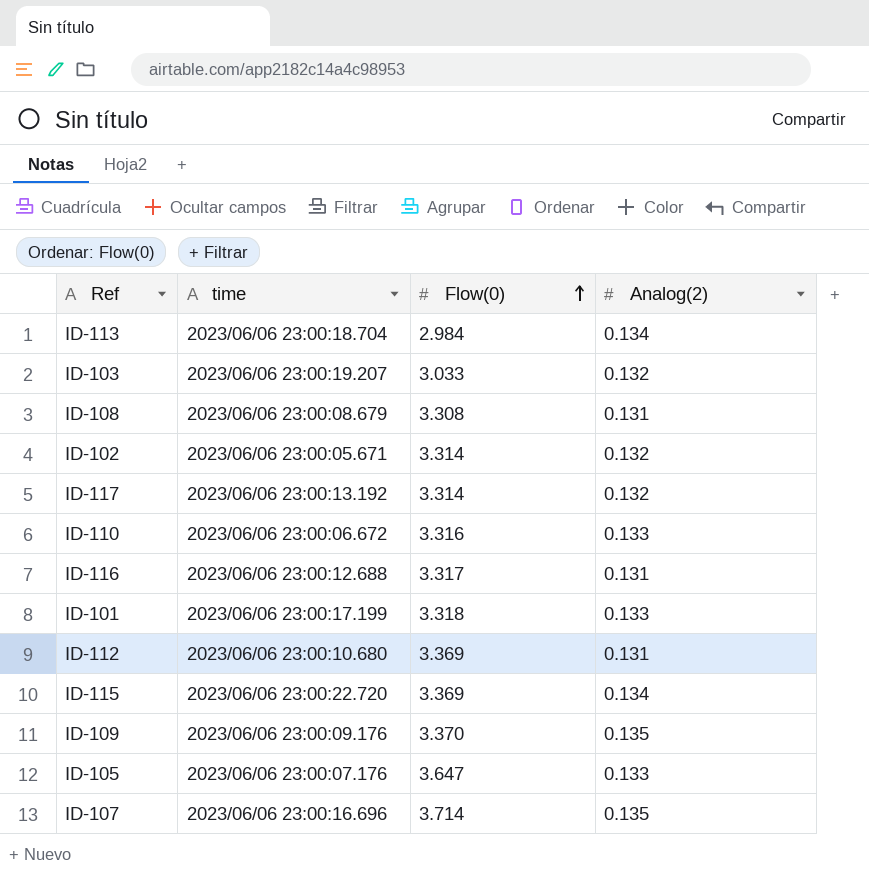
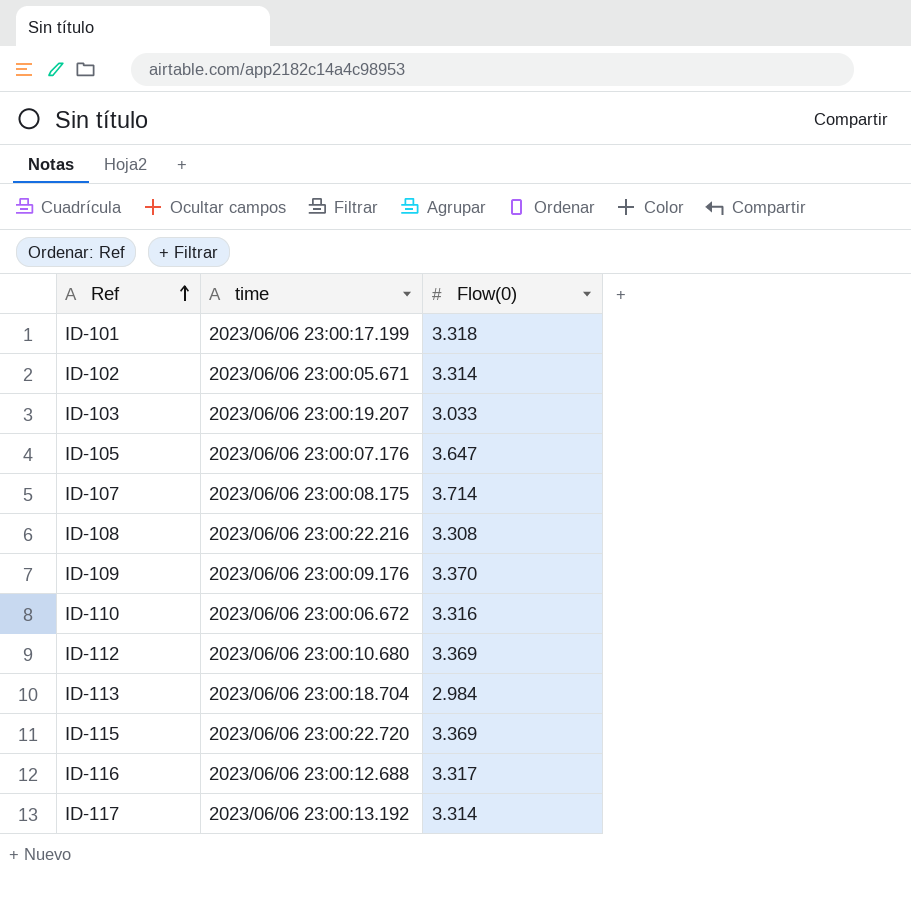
row order: Flow(0) ascending -> Ref ascending
column Analog(2) | position: 4 -> none
ID-107 | time: 2023/06/06 23:00:16.696 -> 2023/06/06 23:00:08.175
ID-108 | time: 2023/06/06 23:00:08.679 -> 2023/06/06 23:00:22.216

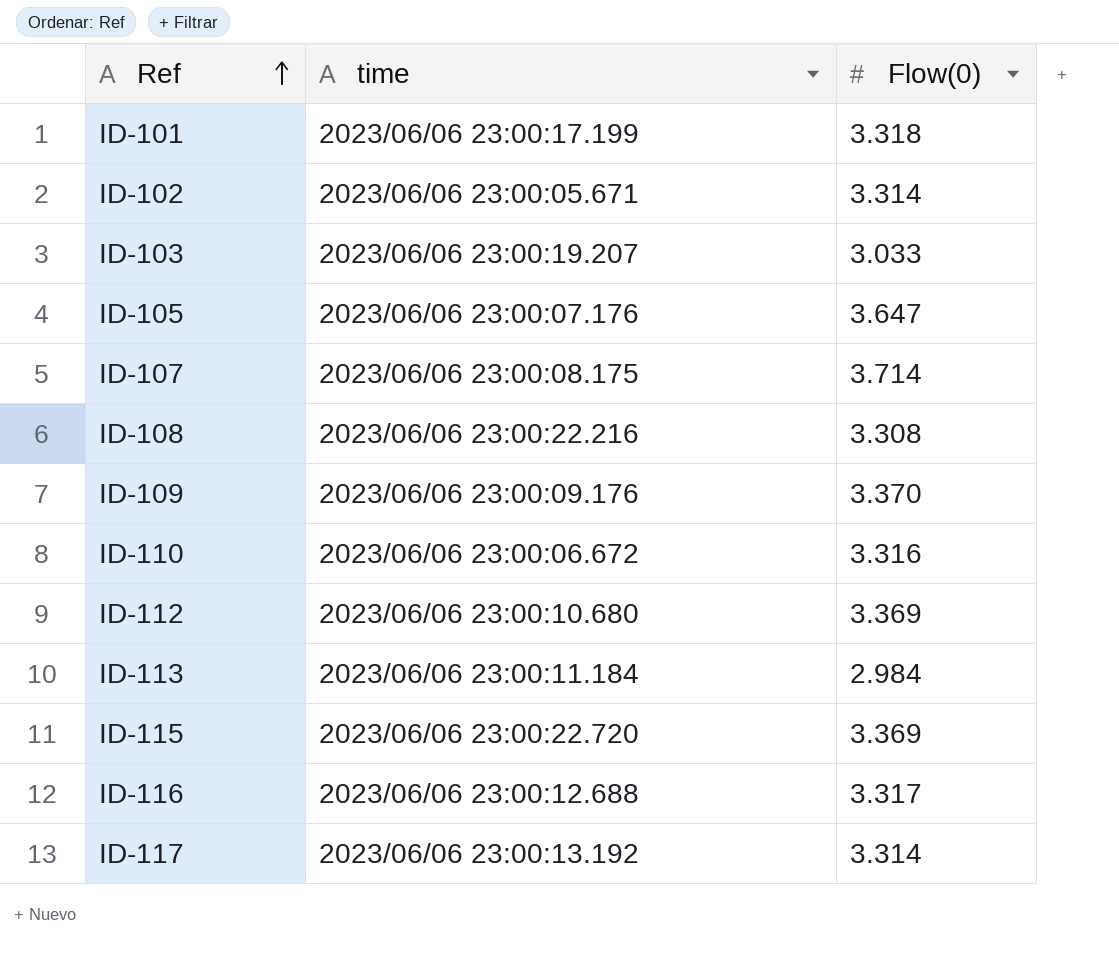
ID-113 | time: 2023/06/06 23:00:18.704 -> 2023/06/06 23:00:11.184

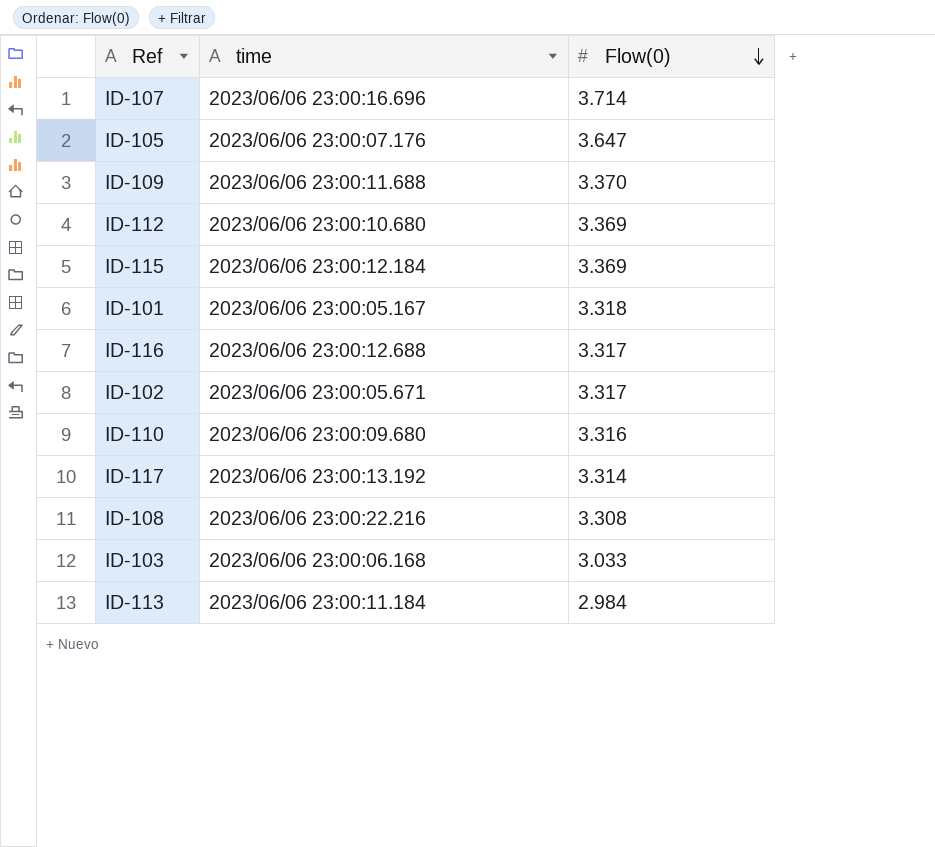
row order: Ref ascending -> Flow(0) descending
ID-107 | time: 2023/06/06 23:00:08.175 -> 2023/06/06 23:00:16.696
ID-109 | time: 2023/06/06 23:00:09.176 -> 2023/06/06 23:00:11.688
ID-115 | time: 2023/06/06 23:00:22.720 -> 2023/06/06 23:00:12.184
ID-101 | time: 2023/06/06 23:00:17.199 -> 2023/06/06 23:00:05.167
ID-102 | Flow(0): 3.314 -> 3.317
ID-110 | time: 2023/06/06 23:00:06.672 -> 2023/06/06 23:00:09.680
ID-103 | time: 2023/06/06 23:00:19.207 -> 2023/06/06 23:00:06.168

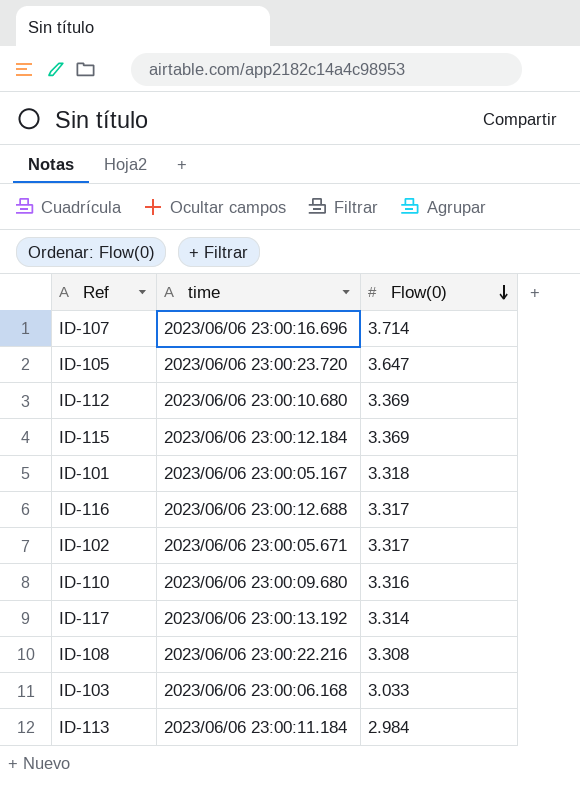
row ID-109: 2023/06/06 23:00:11.688 | 3.370 -> none
ID-105 | time: 2023/06/06 23:00:07.176 -> 2023/06/06 23:00:23.720

